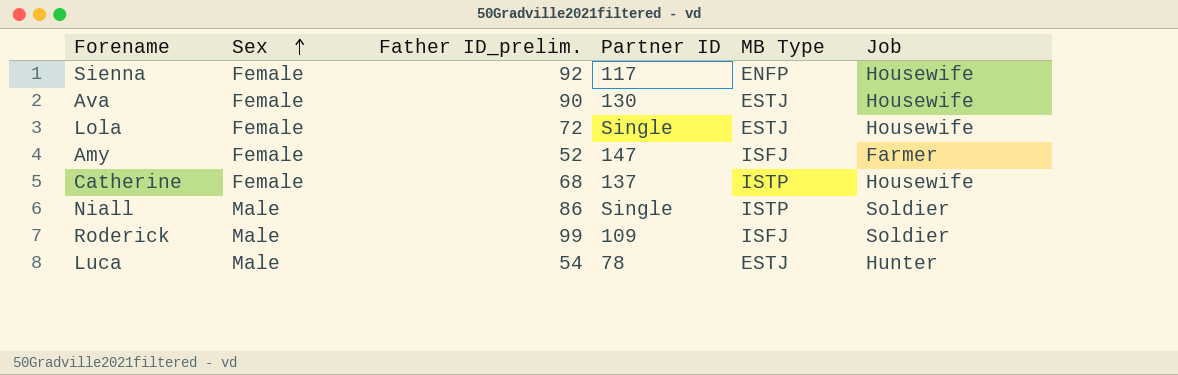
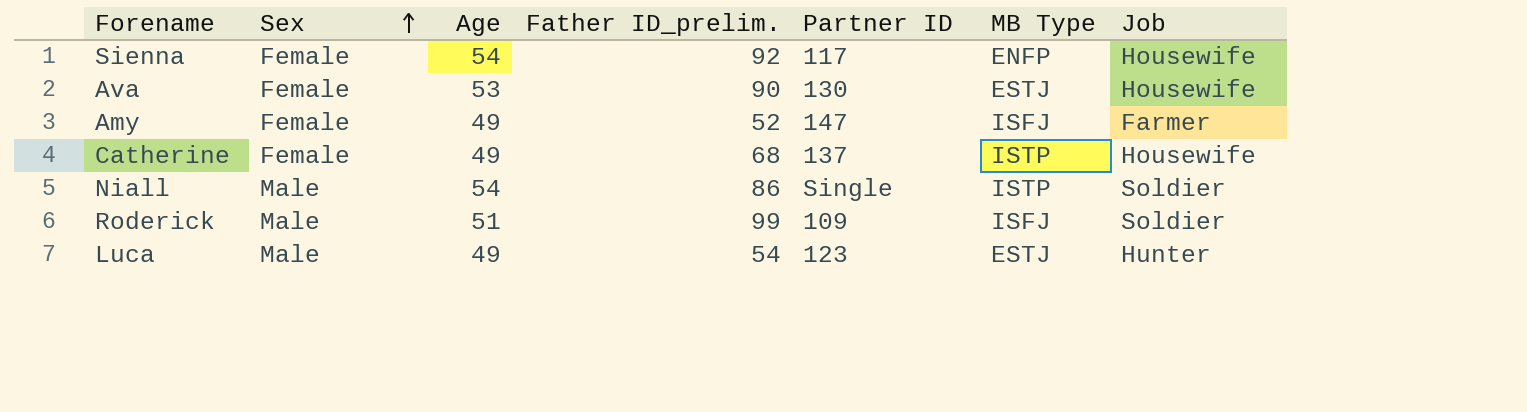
column Age | position: none -> 3
row Lola: Female | 72 | Single | ESTJ | Housewife -> none
Luca | Partner ID: 78 -> 123

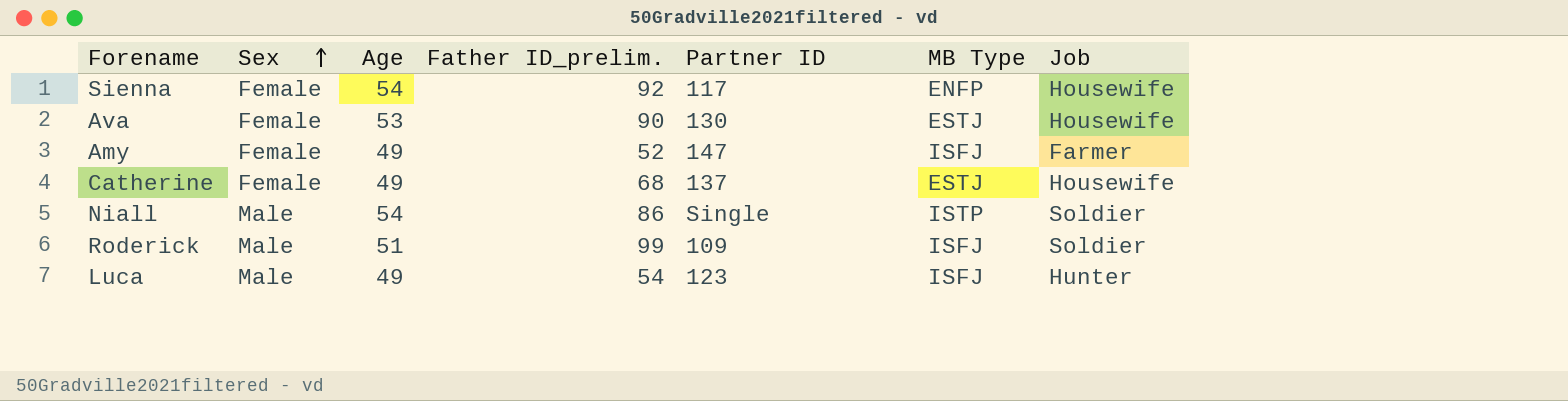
Catherine | MB Type: ISTP -> ESTJ
Luca | MB Type: ESTJ -> ISFJ

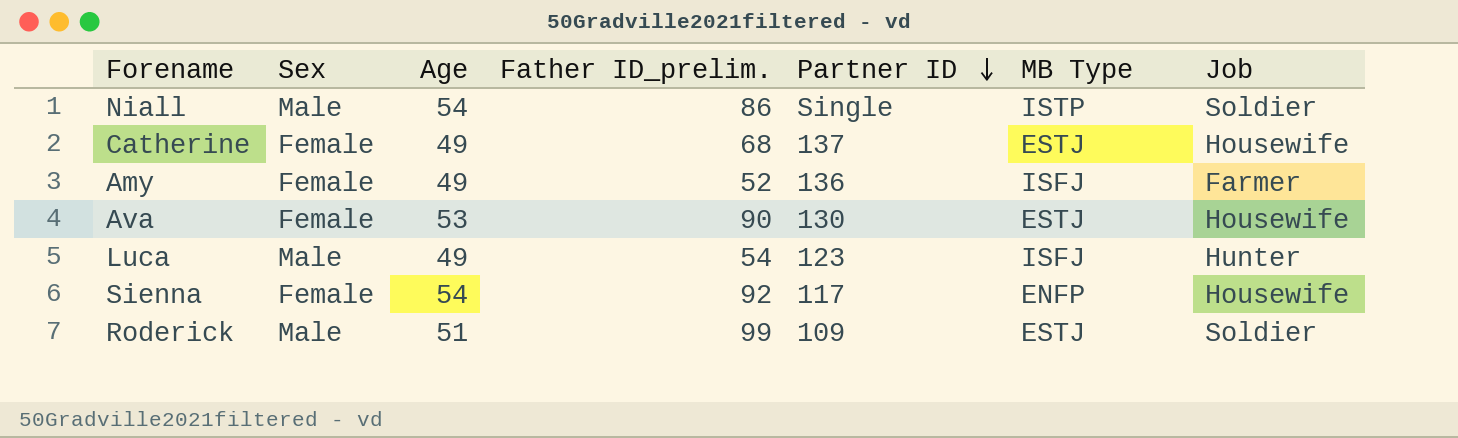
row order: Sex ascending -> Partner ID descending
Amy | Partner ID: 147 -> 136
Roderick | MB Type: ISFJ -> ESTJ

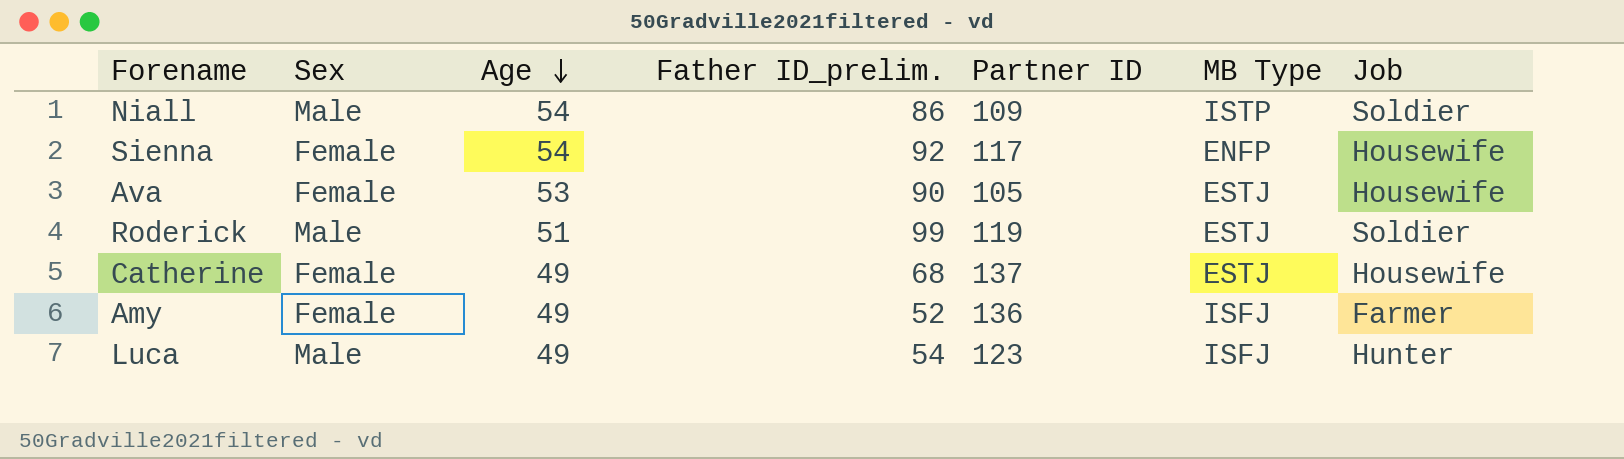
row order: Partner ID descending -> Age descending
Niall | Partner ID: Single -> 109
Ava | Partner ID: 130 -> 105
Roderick | Partner ID: 109 -> 119

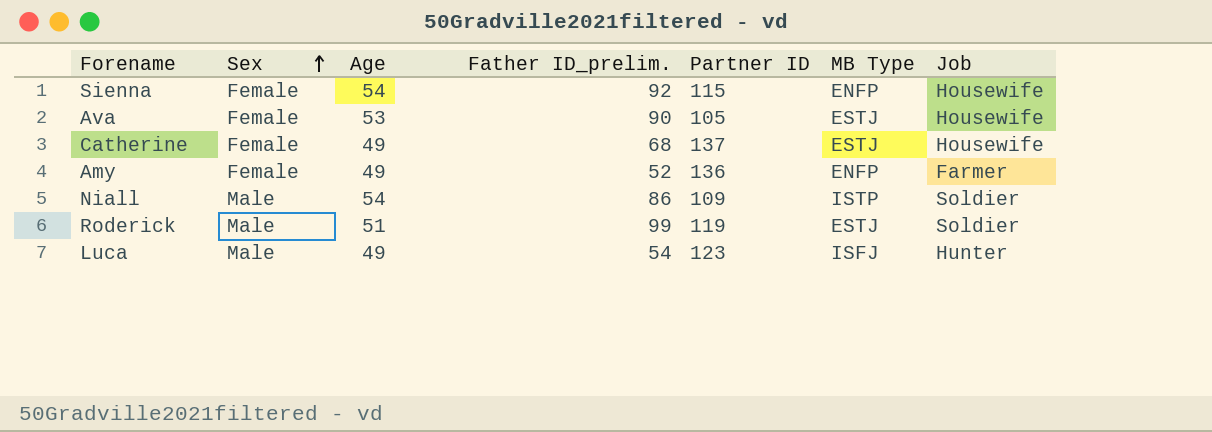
row order: Age descending -> Sex ascending
Sienna | Partner ID: 117 -> 115
Amy | MB Type: ISFJ -> ENFP

